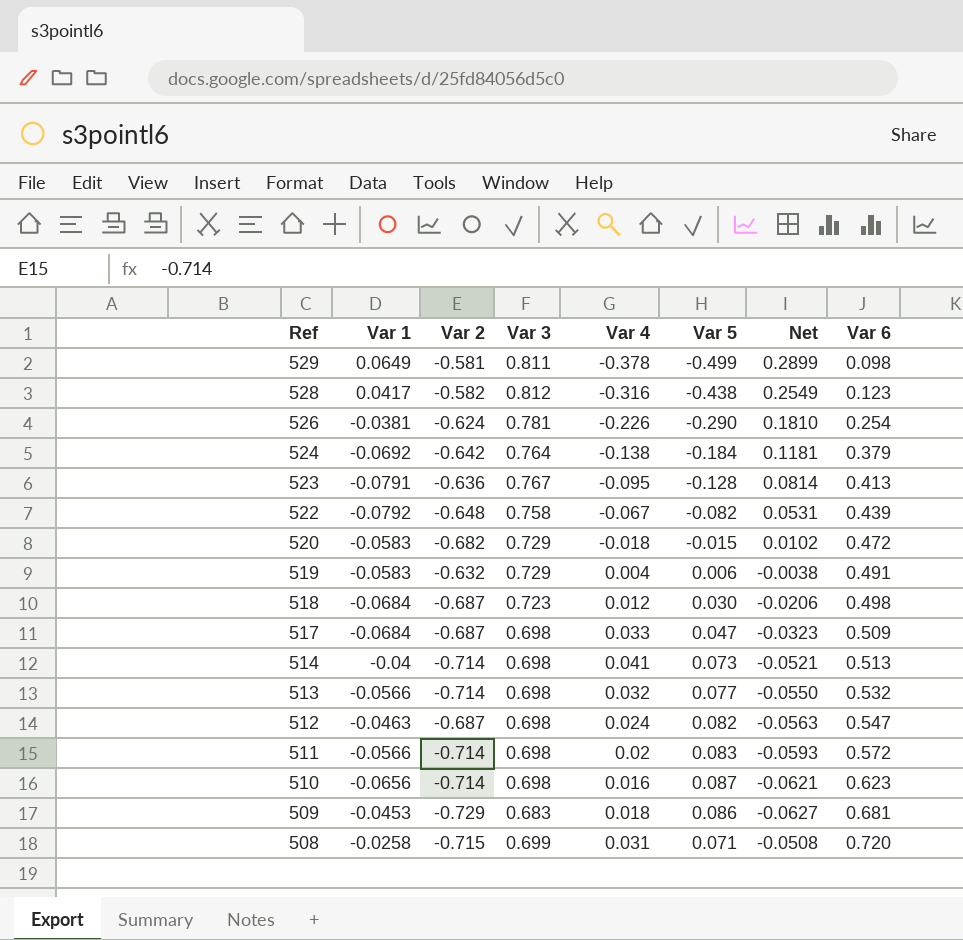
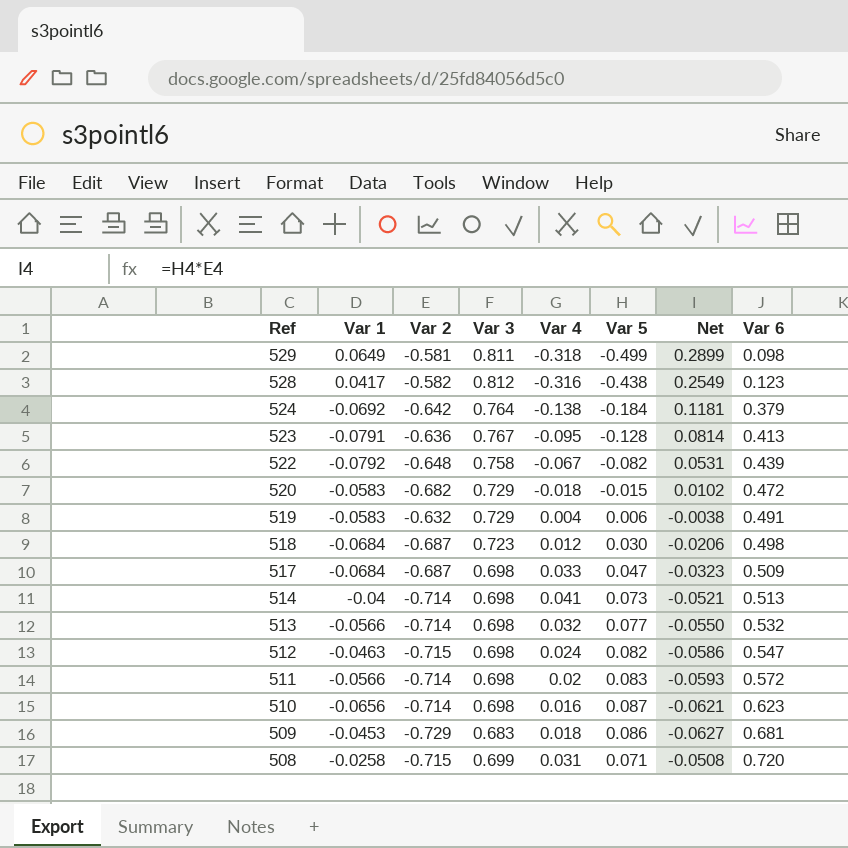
row 526: -0.0381 | -0.624 | 0.781 | -0.226 | -0.290 | 0.1810 | 0.254 -> none
529 | Var 4: -0.378 -> -0.318
512 | Var 2: -0.687 -> -0.715
512 | Net: -0.0563 -> -0.0586

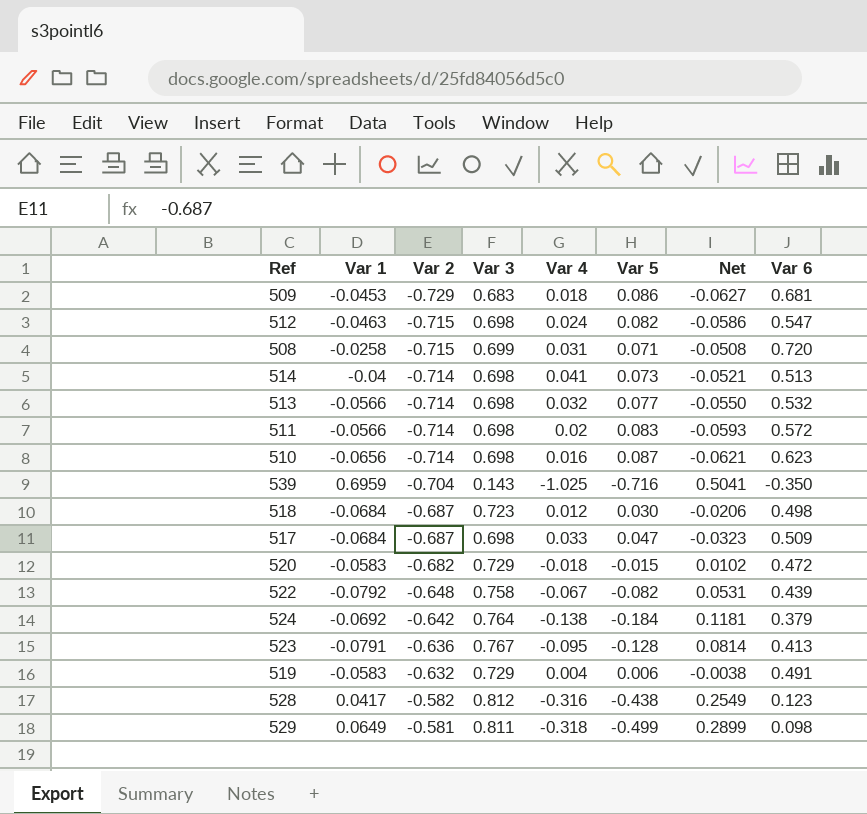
row order: Ref descending -> Var 2 ascending
row 539: none -> 0.6959 | -0.704 | 0.143 | -1.025 | -0.716 | 0.5041 | -0.350

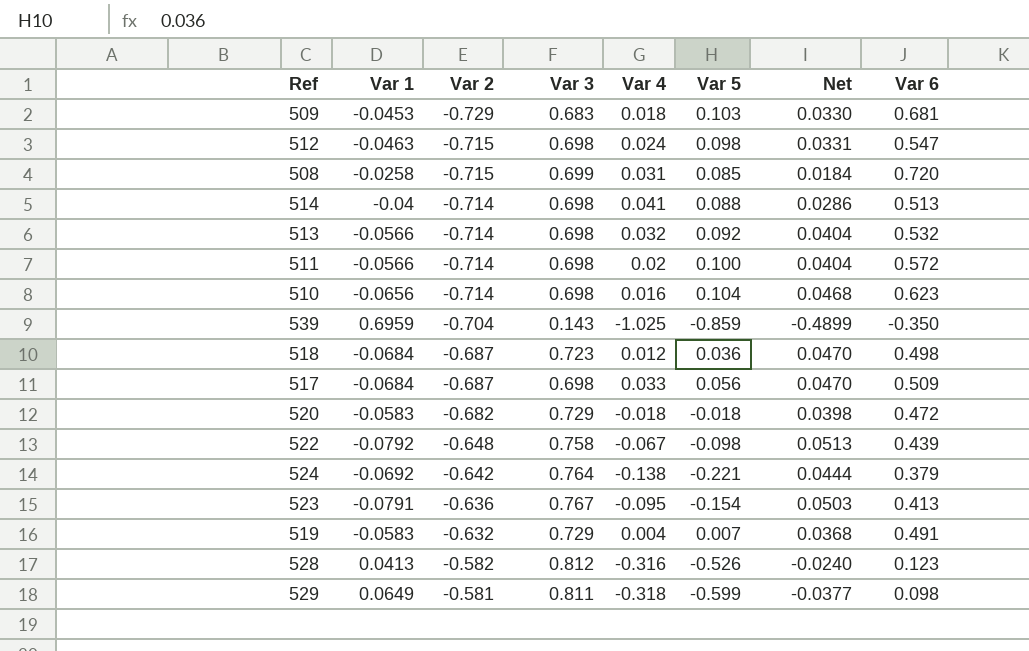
column Net | formula: [Var 2] * [Var 5] -> [Var 1] * [Var 2]
509 | Var 5: 0.086 -> 0.103
512 | Var 5: 0.082 -> 0.098
508 | Var 5: 0.071 -> 0.085
514 | Var 5: 0.073 -> 0.088
513 | Var 5: 0.077 -> 0.092
511 | Var 5: 0.083 -> 0.100
510 | Var 5: 0.087 -> 0.104
539 | Var 5: -0.716 -> -0.859
518 | Var 5: 0.030 -> 0.036
517 | Var 5: 0.047 -> 0.056
520 | Var 5: -0.015 -> -0.018
522 | Var 5: -0.082 -> -0.098
524 | Var 5: -0.184 -> -0.221
523 | Var 5: -0.128 -> -0.154
519 | Var 5: 0.006 -> 0.007
528 | Var 1: 0.0417 -> 0.0413
528 | Var 5: -0.438 -> -0.526
529 | Var 5: -0.499 -> -0.599

